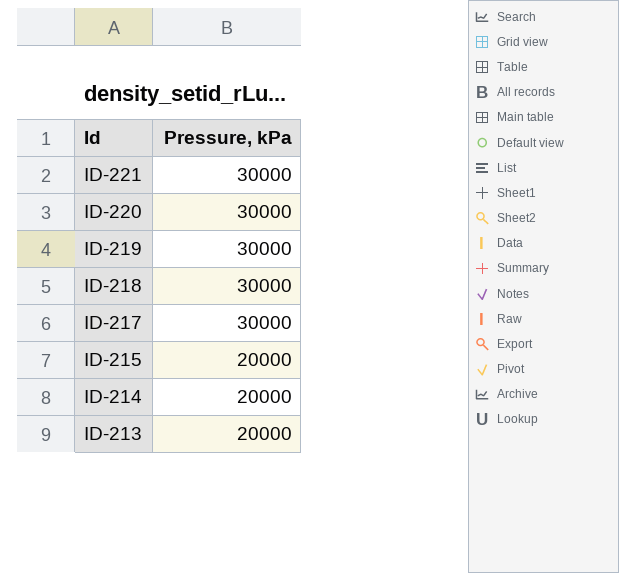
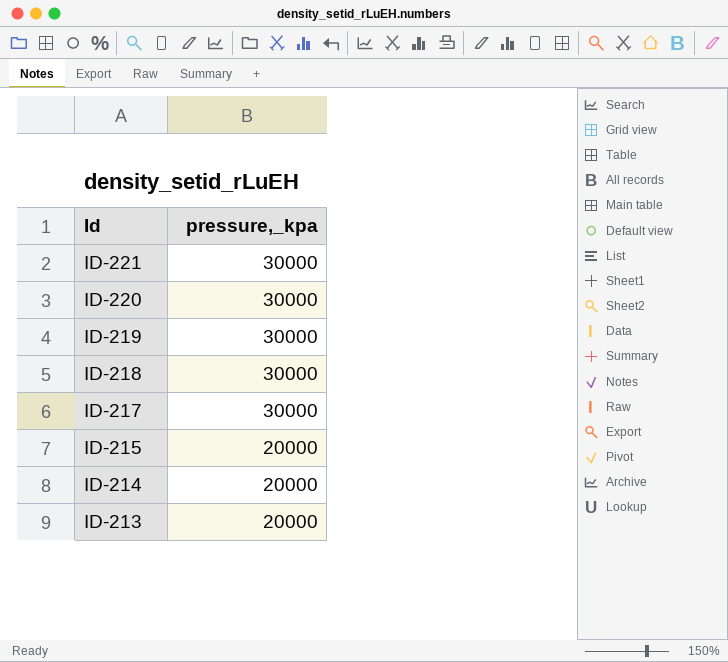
column name: Pressure, kPa -> pressure,_kpa

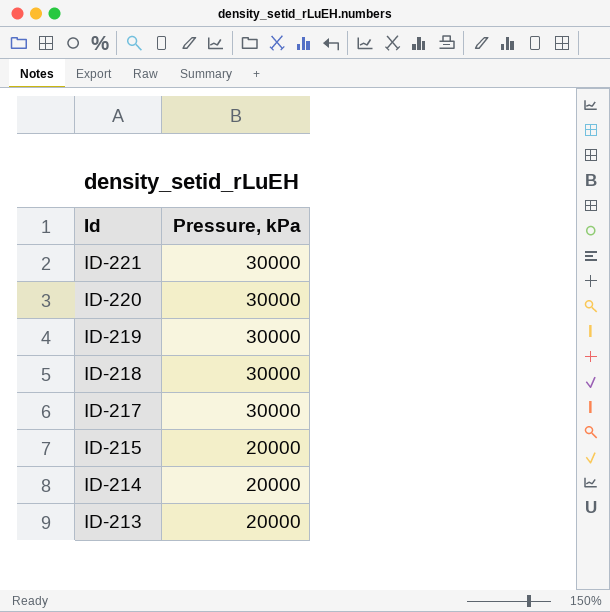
column name: pressure,_kpa -> Pressure, kPa

